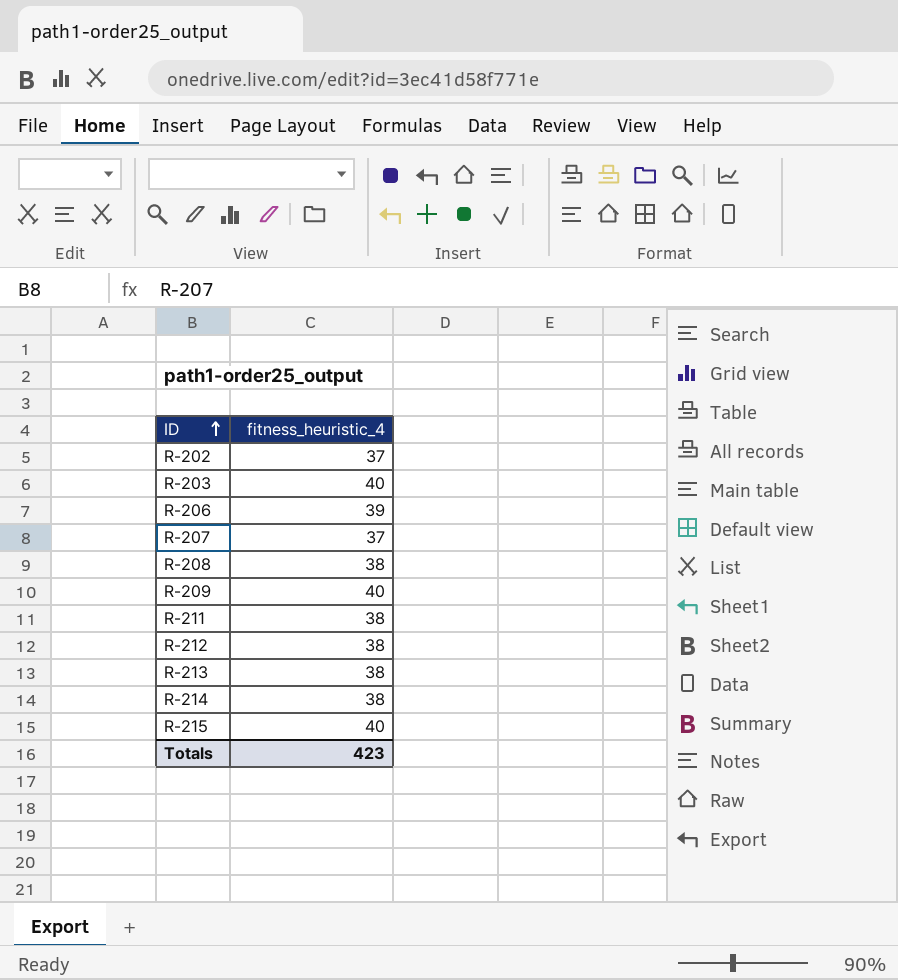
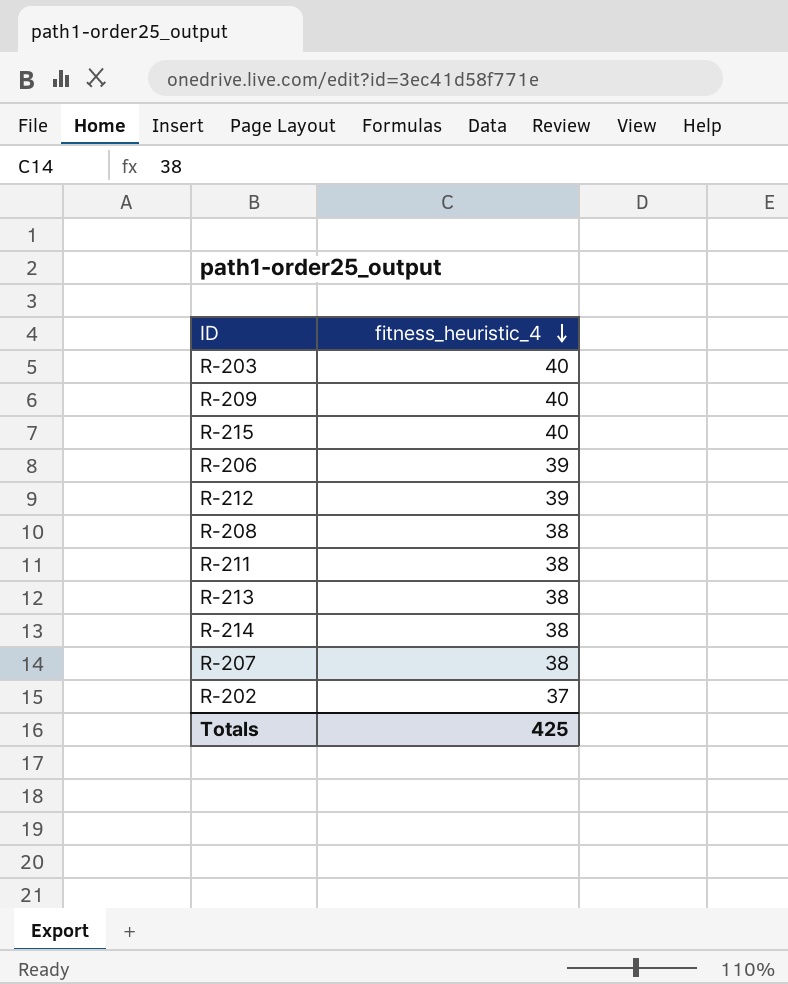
row order: ID ascending -> fitness_heuristic_4 descending
R-212 | fitness_heuristic_4: 38 -> 39
R-207 | fitness_heuristic_4: 37 -> 38
Totals | fitness_heuristic_4: 423 -> 425

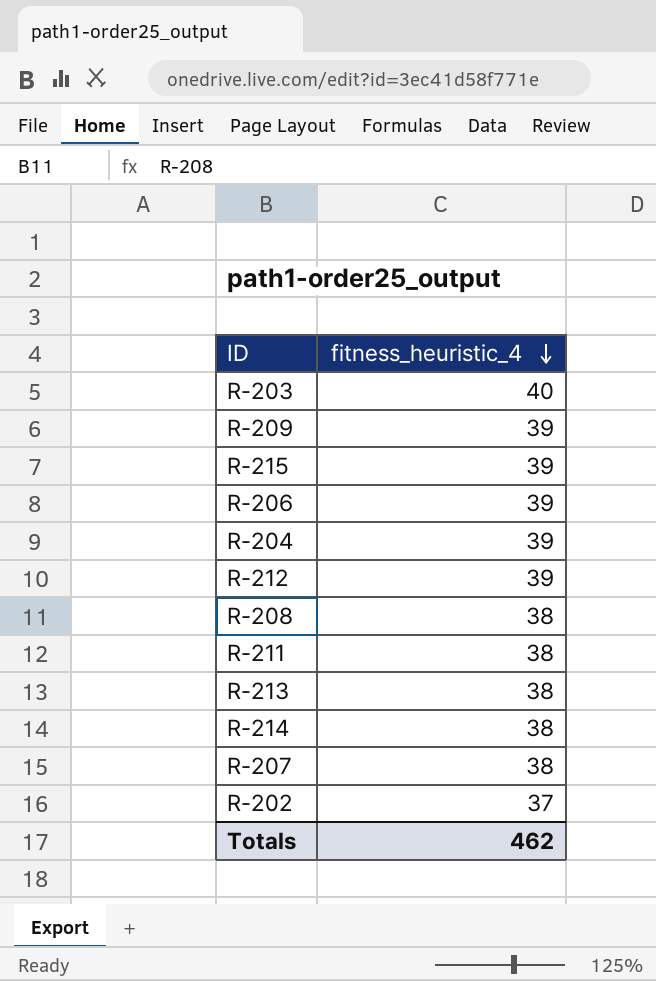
R-209 | fitness_heuristic_4: 40 -> 39
R-215 | fitness_heuristic_4: 40 -> 39
row R-204: none -> 39
Totals | fitness_heuristic_4: 425 -> 462

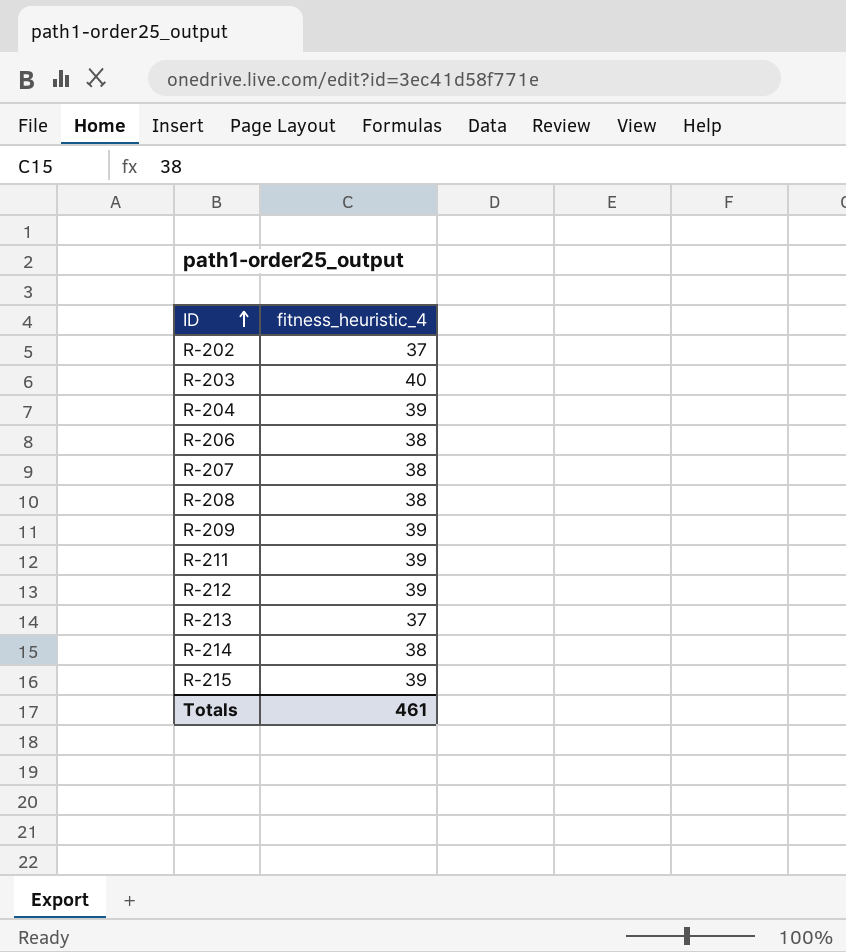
row order: fitness_heuristic_4 descending -> ID ascending
R-206 | fitness_heuristic_4: 39 -> 38
R-211 | fitness_heuristic_4: 38 -> 39
R-213 | fitness_heuristic_4: 38 -> 37
Totals | fitness_heuristic_4: 462 -> 461

